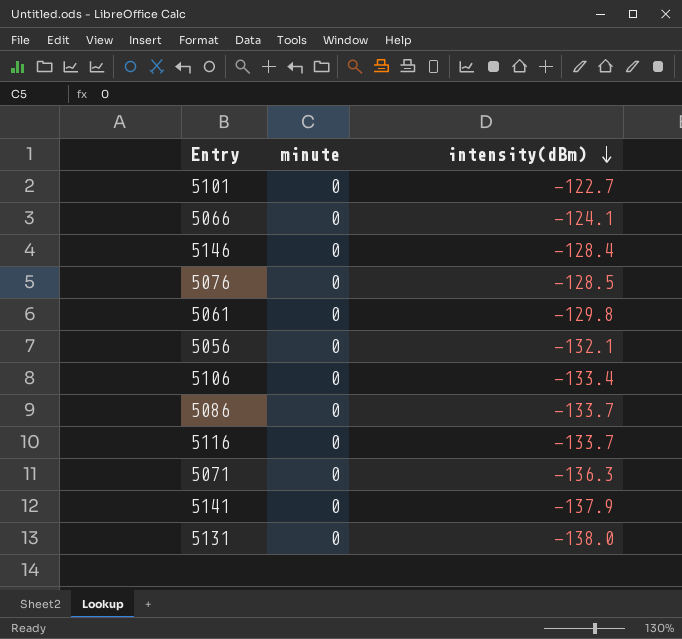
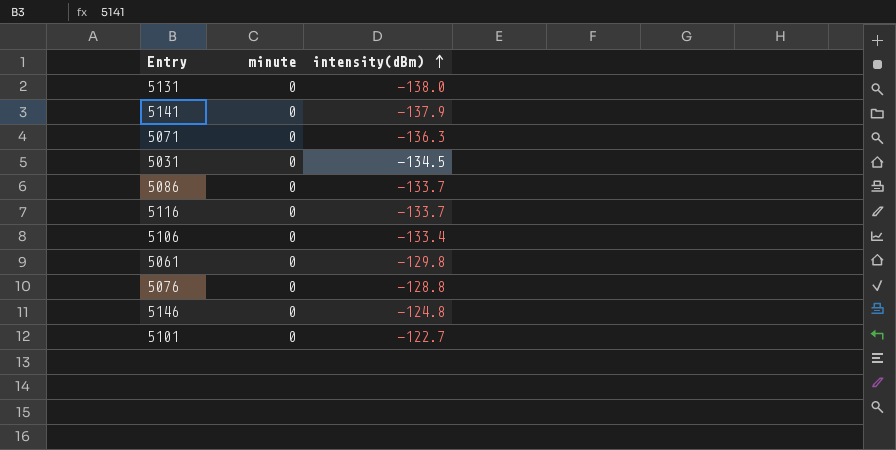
row order: intensity(dBm) descending -> intensity(dBm) ascending
row 5066: 0 | -124.1 -> none
row 5056: 0 | -132.1 -> none
row 5031: none -> 0 | -134.5
5076 | intensity(dBm): -128.5 -> -128.8
5146 | intensity(dBm): -128.4 -> -124.8

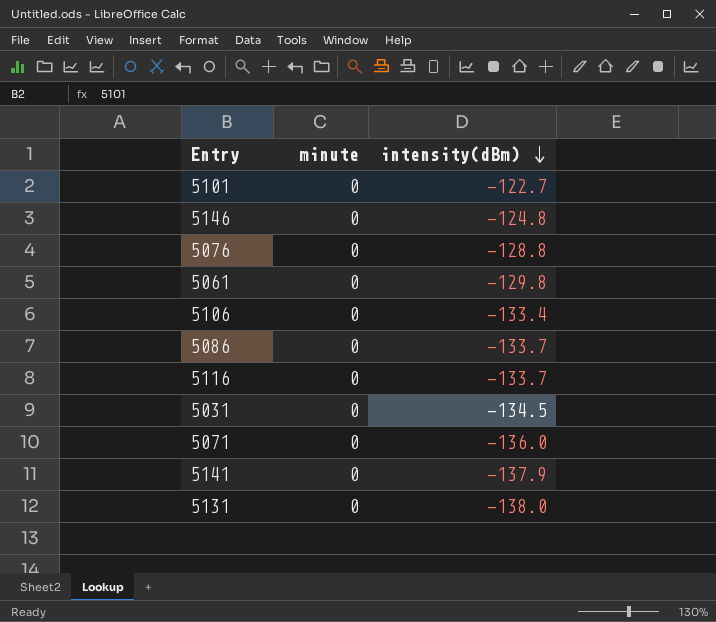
row order: intensity(dBm) ascending -> intensity(dBm) descending
5071 | intensity(dBm): -136.3 -> -136.0

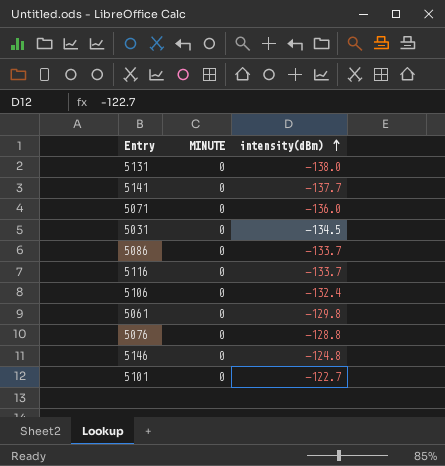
row order: intensity(dBm) descending -> intensity(dBm) ascending
column name: minute -> MINUTE
5141 | intensity(dBm): -137.9 -> -137.7
5106 | intensity(dBm): -133.4 -> -132.4

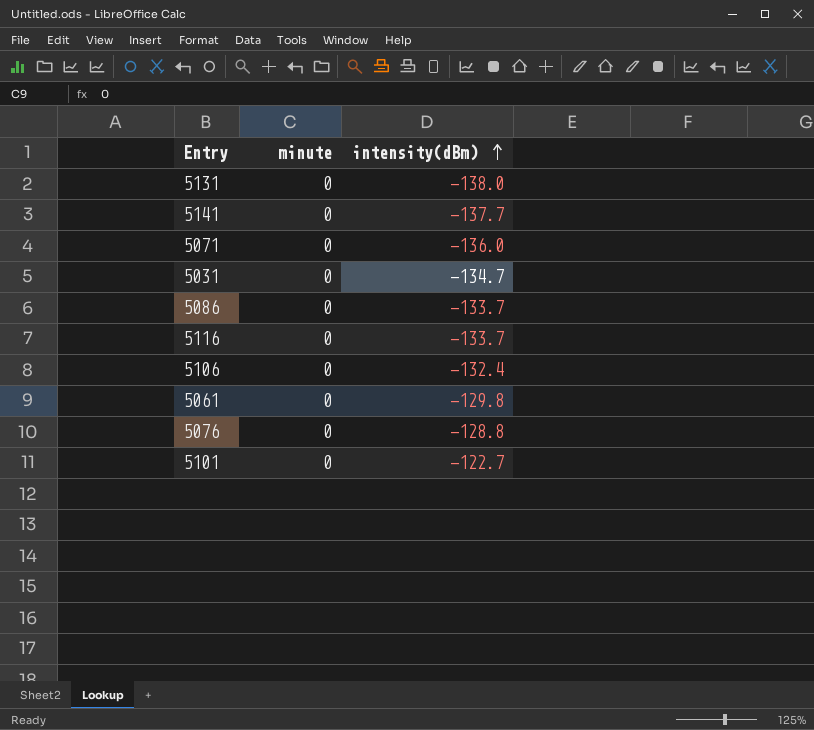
column name: MINUTE -> minute
row 5146: 0 | -124.8 -> none
5031 | intensity(dBm): -134.5 -> -134.7

